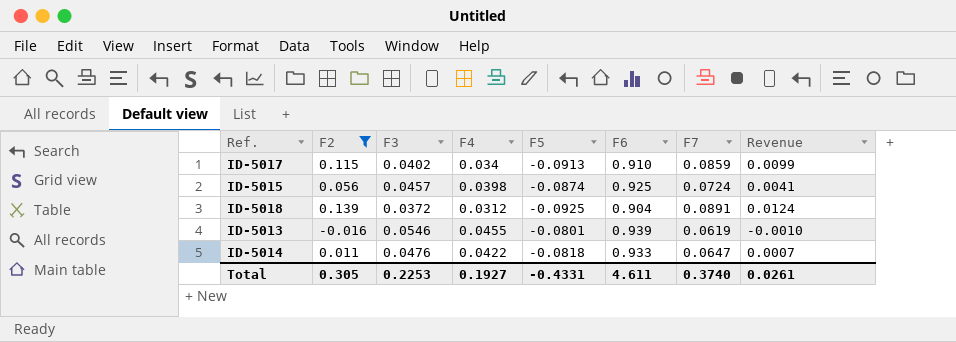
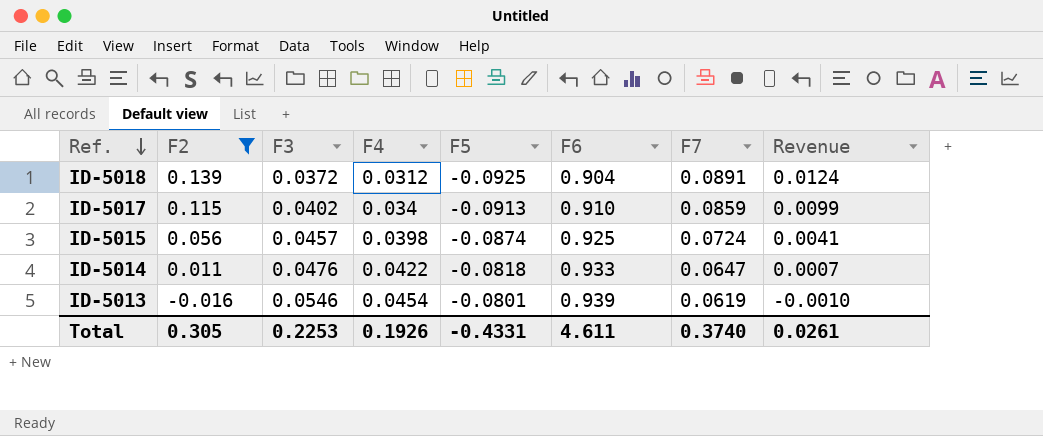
row order: none -> Ref. descending
ID-5013 | F4: 0.0455 -> 0.0454
Total | F4: 0.1927 -> 0.1926

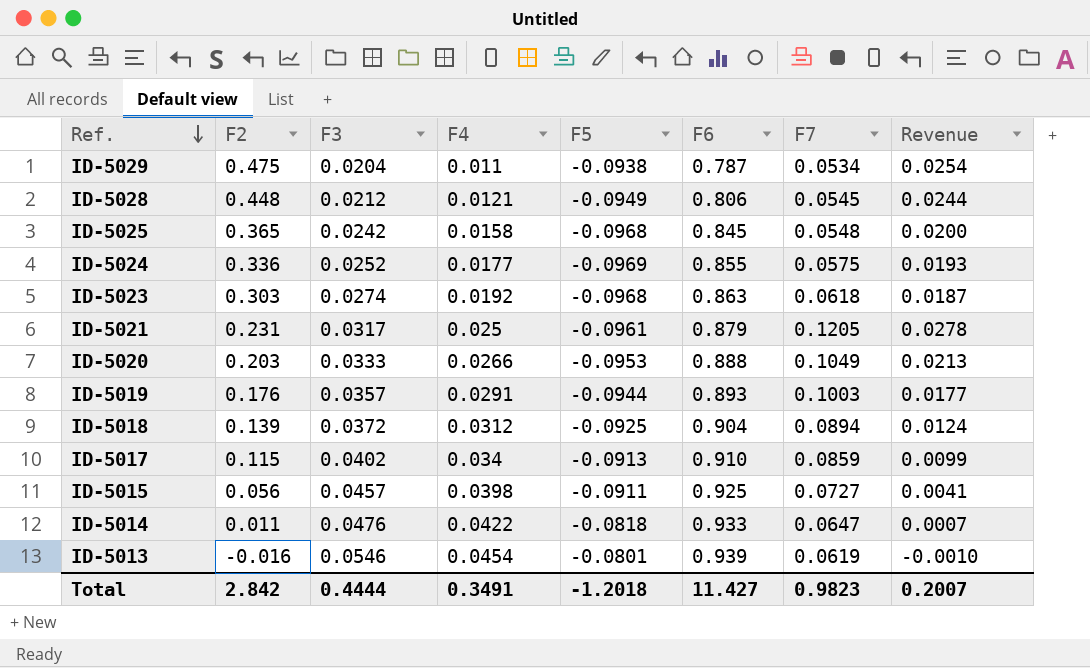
filter: F2 <= 0.139 -> none
ID-5018 | F7: 0.0891 -> 0.0894
ID-5015 | F5: -0.0874 -> -0.0911
ID-5015 | F7: 0.0724 -> 0.0727
Total | F2: 0.305 -> 2.842
Total | F3: 0.2253 -> 0.4444
Total | F4: 0.1926 -> 0.3491
Total | F5: -0.4331 -> -1.2018
Total | F6: 4.611 -> 11.427
Total | F7: 0.3740 -> 0.9823
Total | Revenue: 0.0261 -> 0.2007

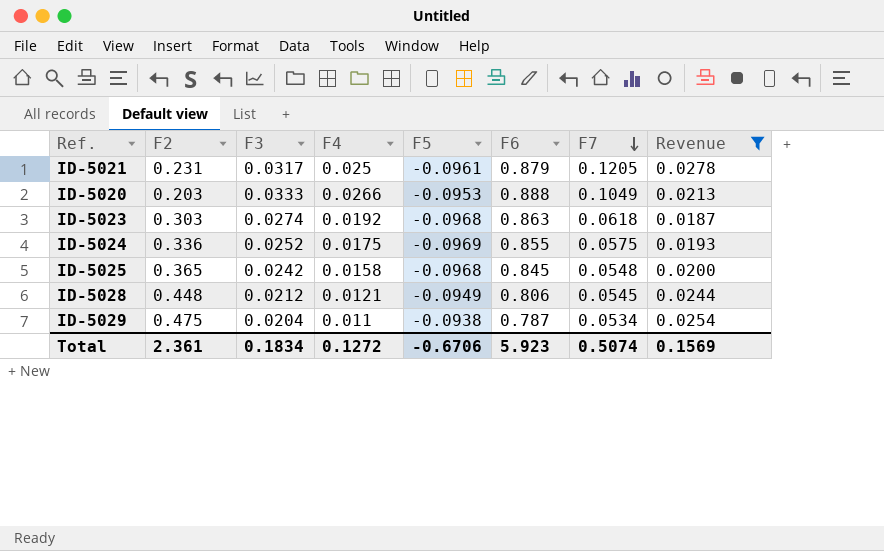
filter: none -> Revenue >= 0.0187
row order: Ref. descending -> F7 descending
ID-5024 | F4: 0.0177 -> 0.0175
Total | F2: 2.842 -> 2.361
Total | F3: 0.4444 -> 0.1834
Total | F4: 0.3491 -> 0.1272
Total | F5: -1.2018 -> -0.6706
Total | F6: 11.427 -> 5.923
Total | F7: 0.9823 -> 0.5074
Total | Revenue: 0.2007 -> 0.1569

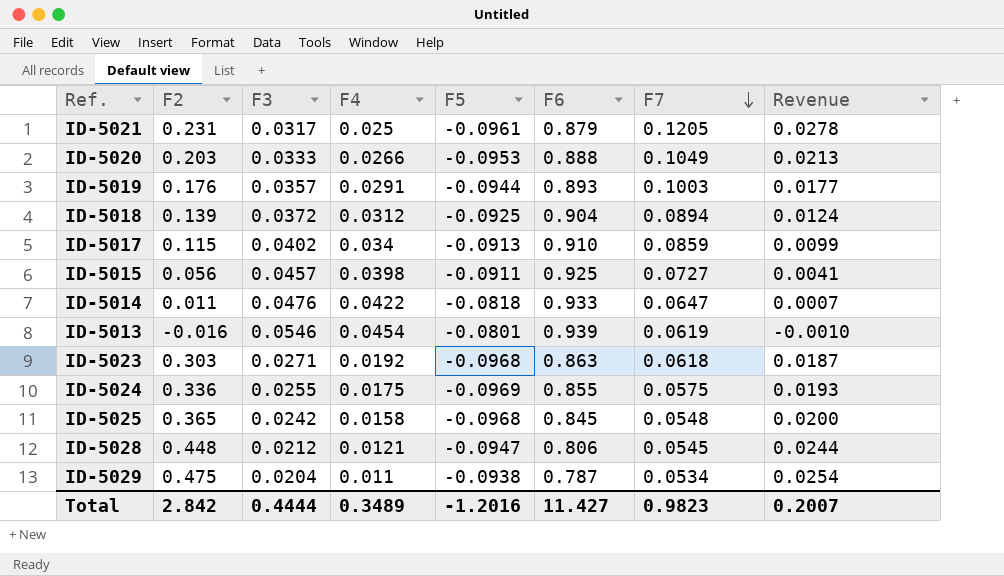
filter: Revenue >= 0.0187 -> none
ID-5023 | F3: 0.0274 -> 0.0271
ID-5024 | F3: 0.0252 -> 0.0255
ID-5028 | F5: -0.0949 -> -0.0947
Total | F2: 2.361 -> 2.842
Total | F3: 0.1834 -> 0.4444
Total | F4: 0.1272 -> 0.3489
Total | F5: -0.6706 -> -1.2016
Total | F6: 5.923 -> 11.427
Total | F7: 0.5074 -> 0.9823
Total | Revenue: 0.1569 -> 0.2007

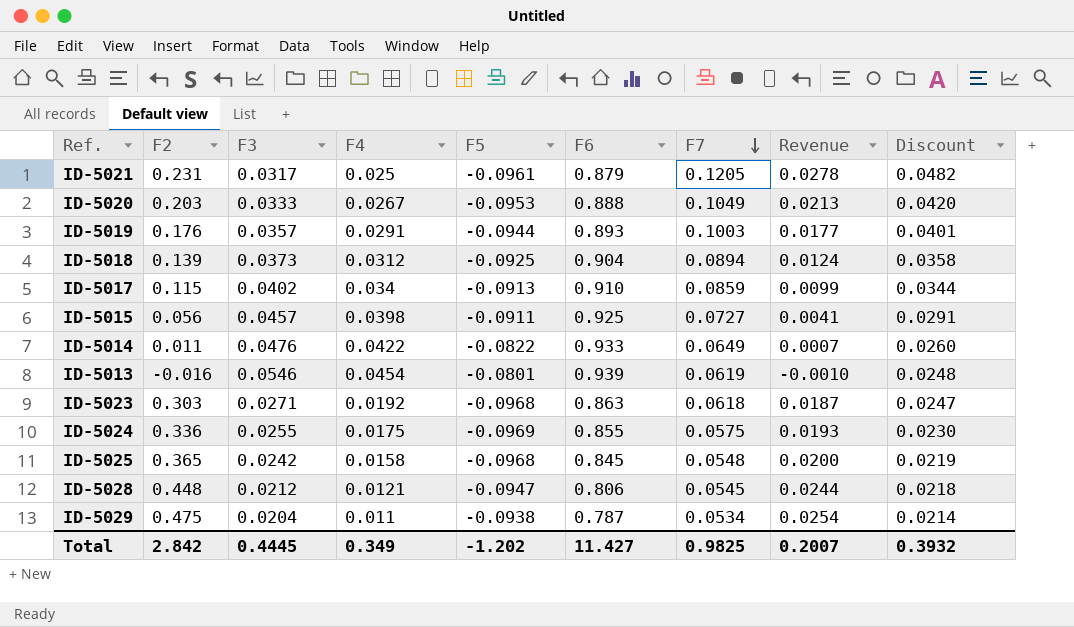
column Discount | formula: none -> [F7] * 0.4
ID-5020 | F4: 0.0266 -> 0.0267
ID-5018 | F3: 0.0372 -> 0.0373
ID-5014 | F5: -0.0818 -> -0.0822
ID-5014 | F7: 0.0647 -> 0.0649
Total | F3: 0.4444 -> 0.4445
Total | F4: 0.3489 -> 0.349
Total | F5: -1.2016 -> -1.202
Total | F7: 0.9823 -> 0.9825

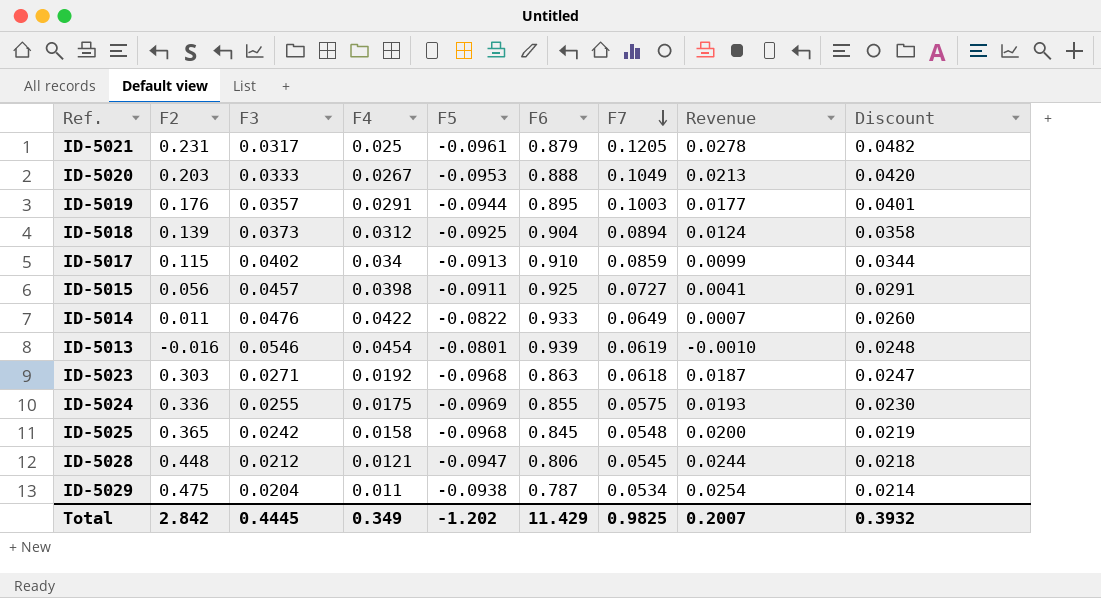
ID-5019 | F6: 0.893 -> 0.895
Total | F6: 11.427 -> 11.429

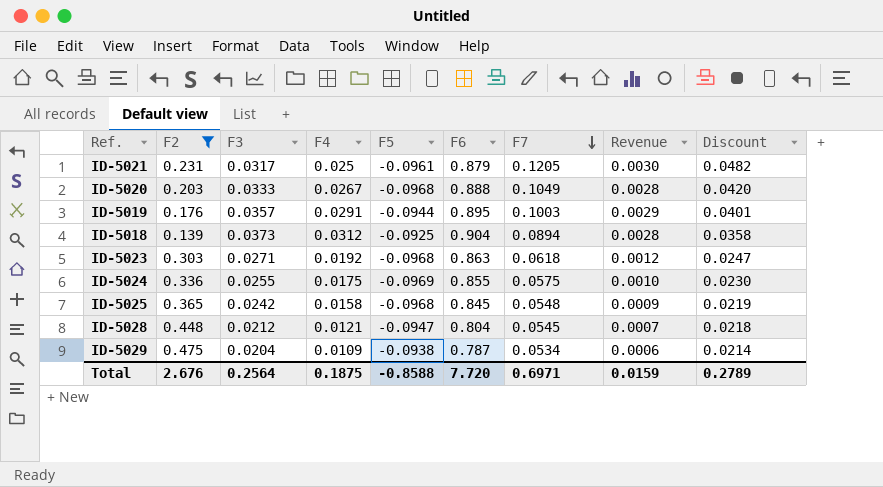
filter: none -> F2 >= 0.139
column Revenue | formula: [F2] * [F7] -> [F4] * [F7]
ID-5020 | F5: -0.0953 -> -0.0968
ID-5028 | F6: 0.806 -> 0.804
ID-5029 | F4: 0.011 -> 0.0109
Total | F2: 2.842 -> 2.676
Total | F3: 0.4445 -> 0.2564
Total | F4: 0.349 -> 0.1875
Total | F5: -1.202 -> -0.8588
Total | F6: 11.429 -> 7.720
Total | F7: 0.9825 -> 0.6971
Total | Revenue: 0.2007 -> 0.0159
Total | Discount: 0.3932 -> 0.2789

